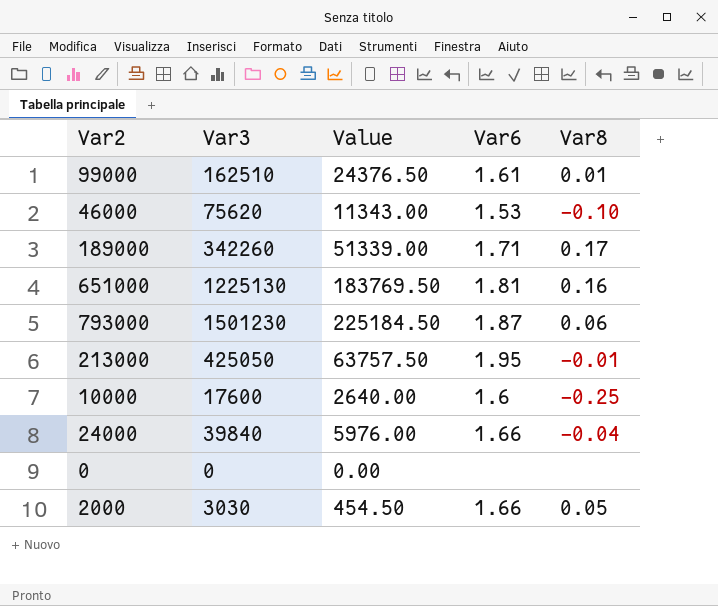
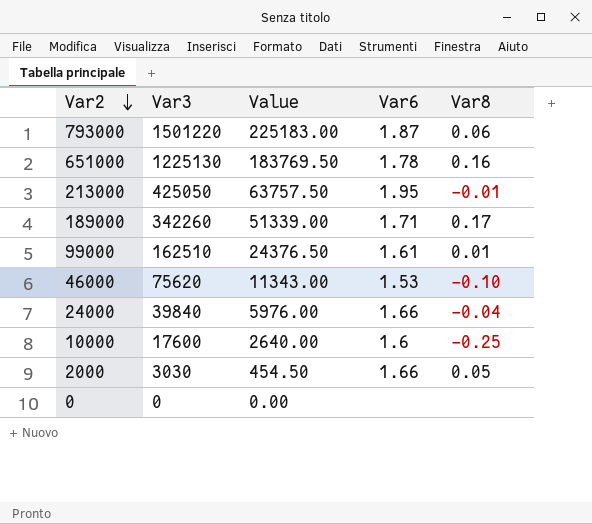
row order: none -> Var2 descending
793000 | Var3: 1501230 -> 1501220
793000 | Value: 225184.50 -> 225183.00
651000 | Var6: 1.81 -> 1.78

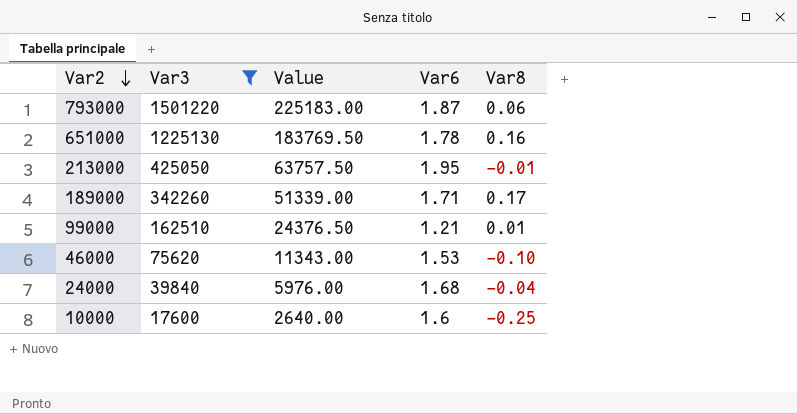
filter: none -> Var3 >= 17600
99000 | Var6: 1.61 -> 1.21
24000 | Var6: 1.66 -> 1.68

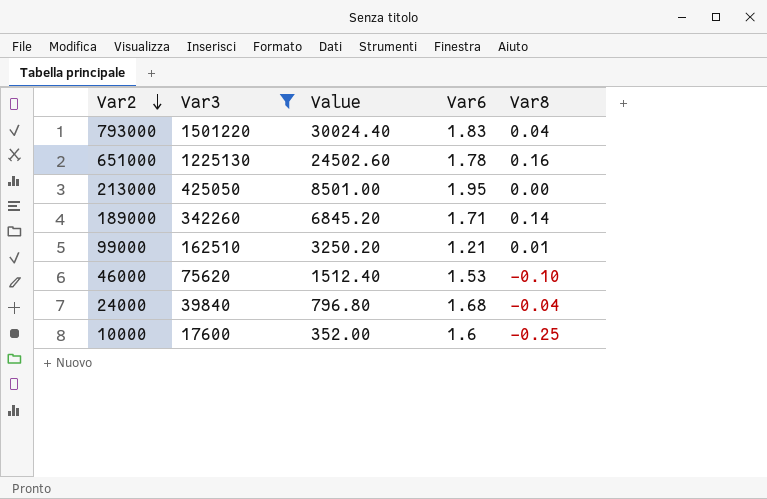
column Value | formula: [Var3] * 0.15 -> [Var3] * 0.02
793000 | Var6: 1.87 -> 1.83
793000 | Var8: 0.06 -> 0.04
213000 | Var8: -0.01 -> 0.00
189000 | Var8: 0.17 -> 0.14

